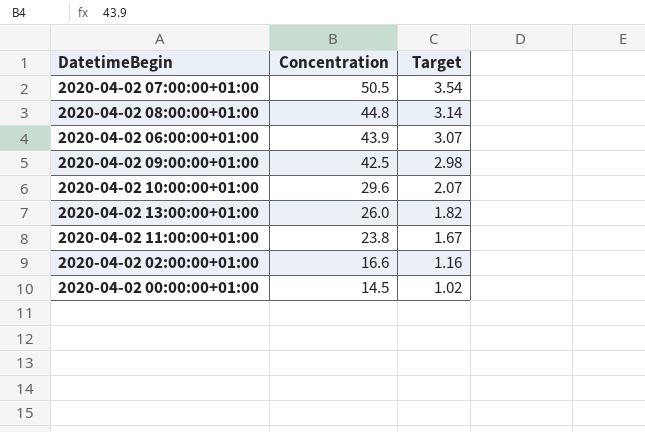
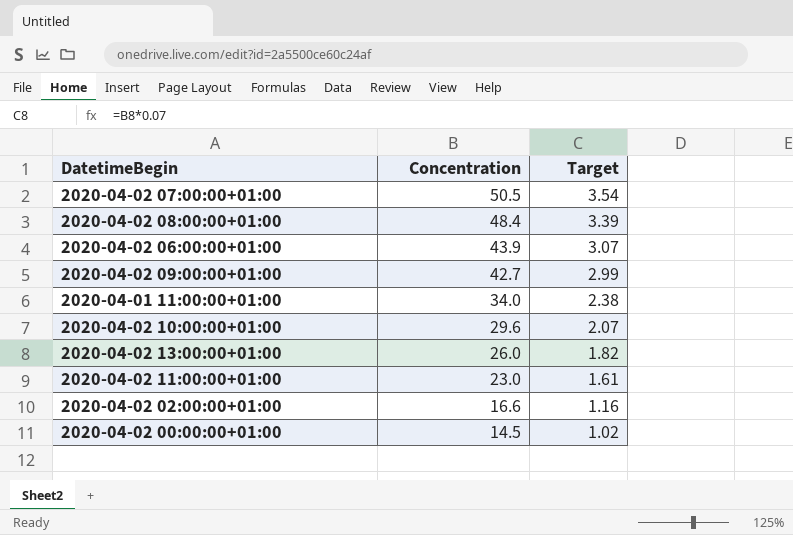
2020-04-02 08:00:00+01:00 | Concentration: 44.8 -> 48.4
2020-04-02 08:00:00+01:00 | Target: 3.14 -> 3.39
2020-04-02 09:00:00+01:00 | Concentration: 42.5 -> 42.7
2020-04-02 09:00:00+01:00 | Target: 2.98 -> 2.99
row 2020-04-01 11:00:00+01:00: none -> 34.0 | 2.38
2020-04-02 11:00:00+01:00 | Concentration: 23.8 -> 23.0
2020-04-02 11:00:00+01:00 | Target: 1.67 -> 1.61

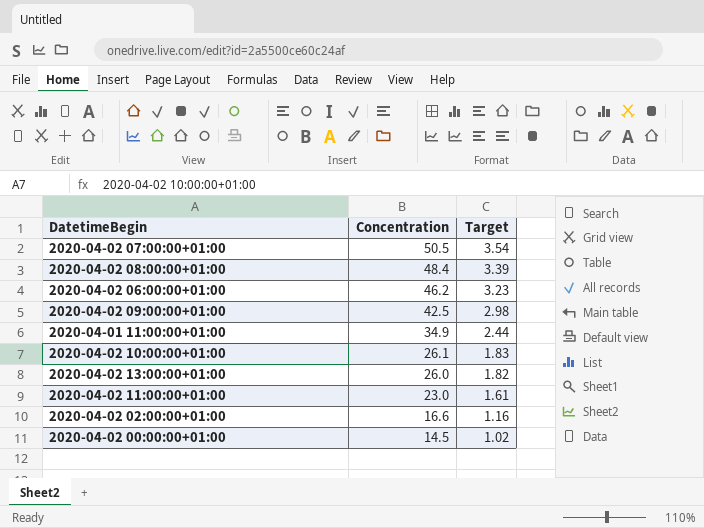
2020-04-02 06:00:00+01:00 | Concentration: 43.9 -> 46.2
2020-04-02 06:00:00+01:00 | Target: 3.07 -> 3.23
2020-04-02 09:00:00+01:00 | Concentration: 42.7 -> 42.5
2020-04-02 09:00:00+01:00 | Target: 2.99 -> 2.98
2020-04-01 11:00:00+01:00 | Concentration: 34.0 -> 34.9
2020-04-01 11:00:00+01:00 | Target: 2.38 -> 2.44
2020-04-02 10:00:00+01:00 | Concentration: 29.6 -> 26.1
2020-04-02 10:00:00+01:00 | Target: 2.07 -> 1.83

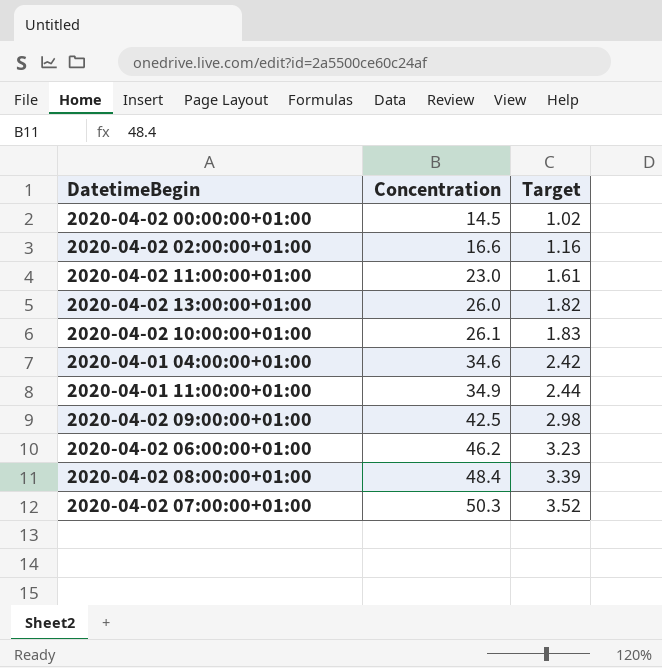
row order: Concentration descending -> Concentration ascending
row 2020-04-01 04:00:00+01:00: none -> 34.6 | 2.42
2020-04-02 07:00:00+01:00 | Concentration: 50.5 -> 50.3
2020-04-02 07:00:00+01:00 | Target: 3.54 -> 3.52

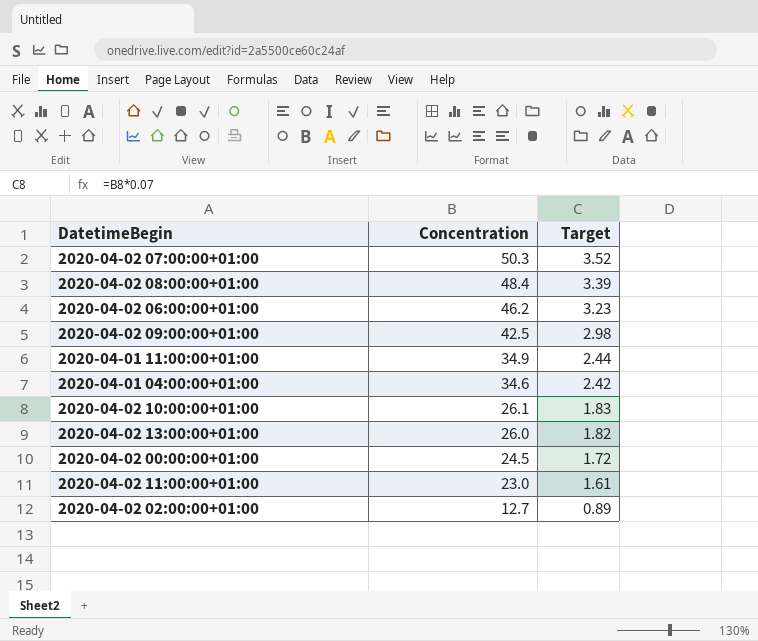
row order: Concentration ascending -> Concentration descending
2020-04-02 00:00:00+01:00 | Concentration: 14.5 -> 24.5
2020-04-02 00:00:00+01:00 | Target: 1.02 -> 1.72
2020-04-02 02:00:00+01:00 | Concentration: 16.6 -> 12.7
2020-04-02 02:00:00+01:00 | Target: 1.16 -> 0.89

